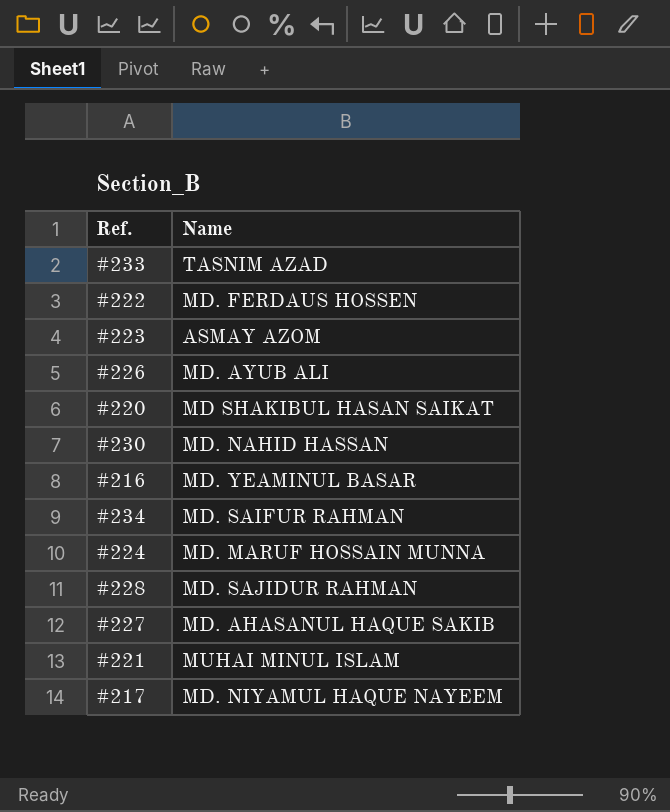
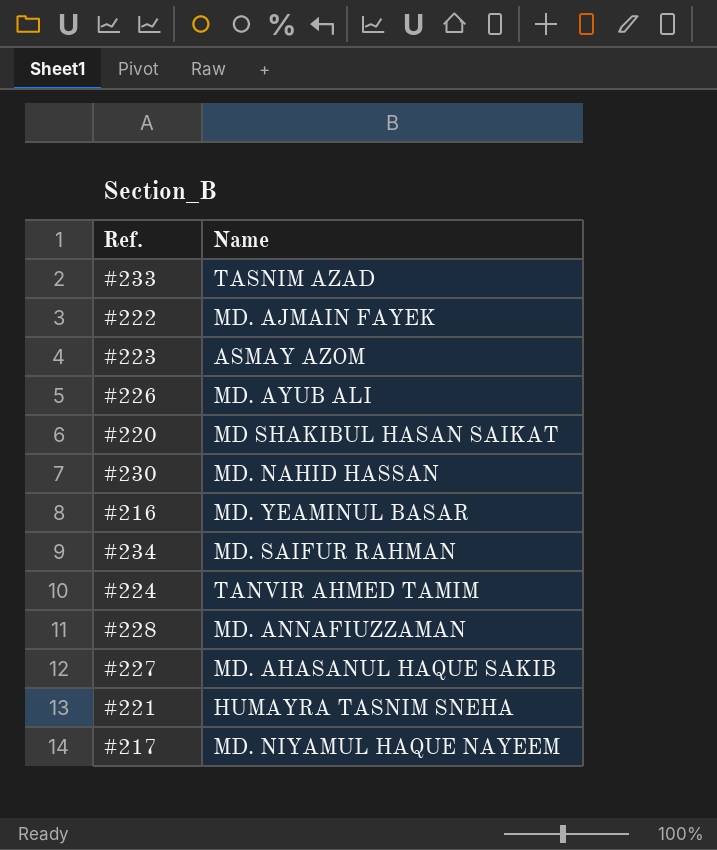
#222 | Name: MD. FERDAUS HOSSEN -> MD. AJMAIN FAYEK
#224 | Name: MD. MARUF HOSSAIN MUNNA -> TANVIR AHMED TAMIM
#228 | Name: MD. SAJIDUR RAHMAN -> MD. ANNAFIUZZAMAN
#221 | Name: MUHAI MINUL ISLAM -> HUMAYRA TASNIM SNEHA

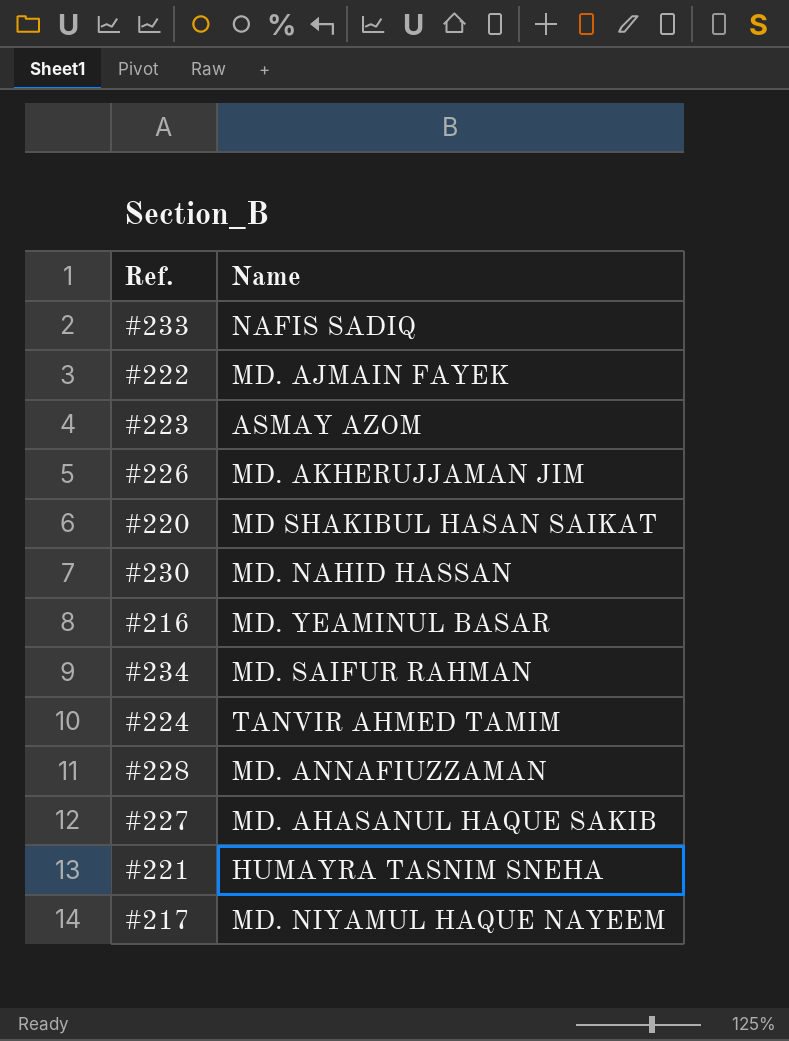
#233 | Name: TASNIM AZAD -> NAFIS SADIQ
#226 | Name: MD. AYUB ALI -> MD. AKHERUJJAMAN JIM

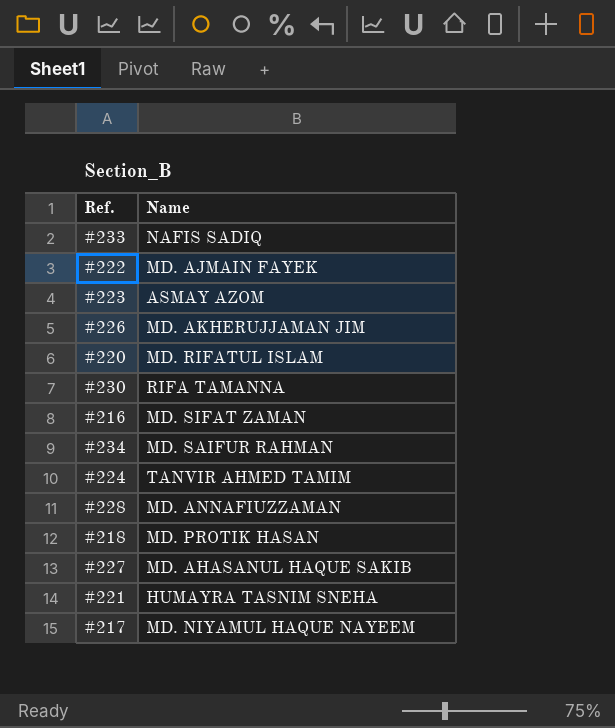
#220 | Name: MD SHAKIBUL HASAN SAIKAT -> MD. RIFATUL ISLAM
#230 | Name: MD. NAHID HASSAN -> RIFA TAMANNA
#216 | Name: MD. YEAMINUL BASAR -> MD. SIFAT ZAMAN
row #218: none -> MD. PROTIK HASAN

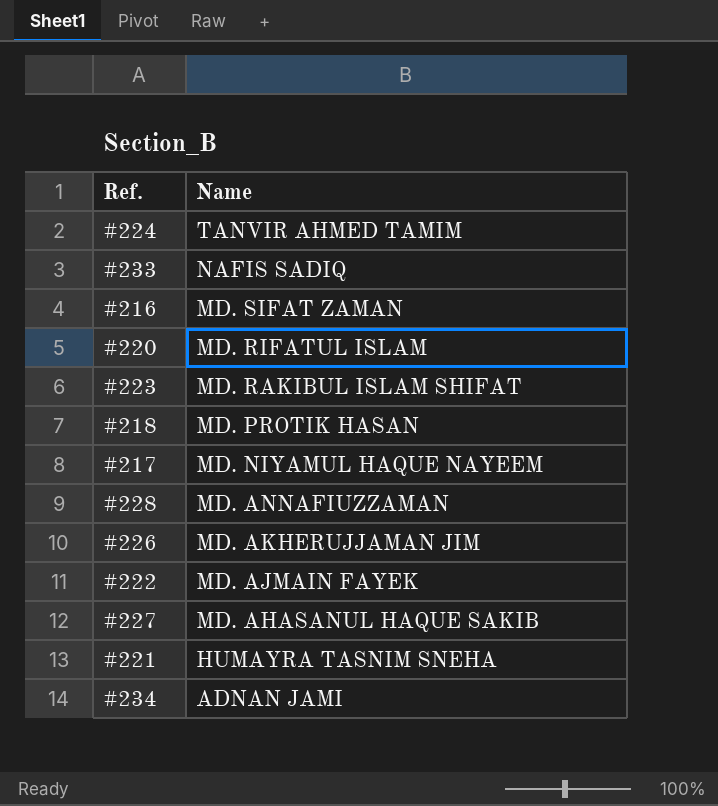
row order: none -> Name descending
row #230: RIFA TAMANNA -> none
#223 | Name: ASMAY AZOM -> MD. RAKIBUL ISLAM SHIFAT
#234 | Name: MD. SAIFUR RAHMAN -> ADNAN JAMI

